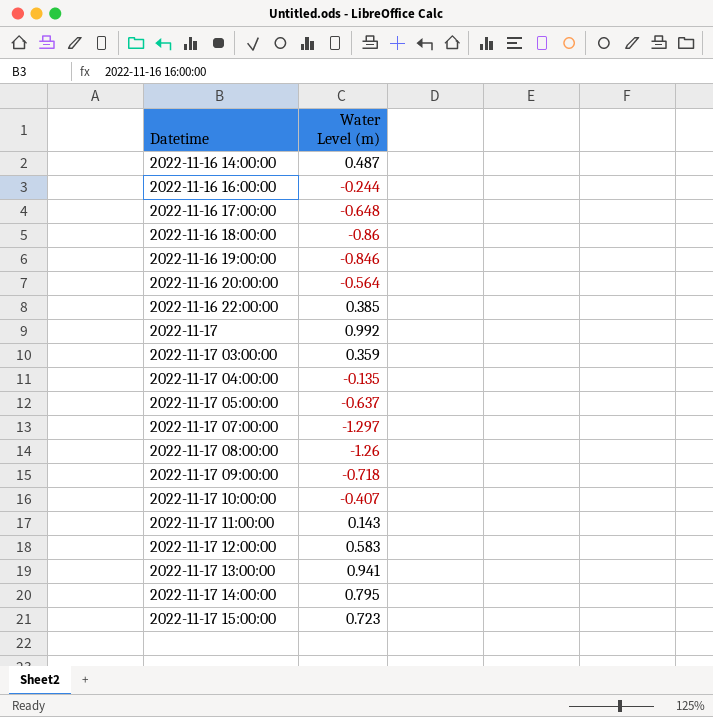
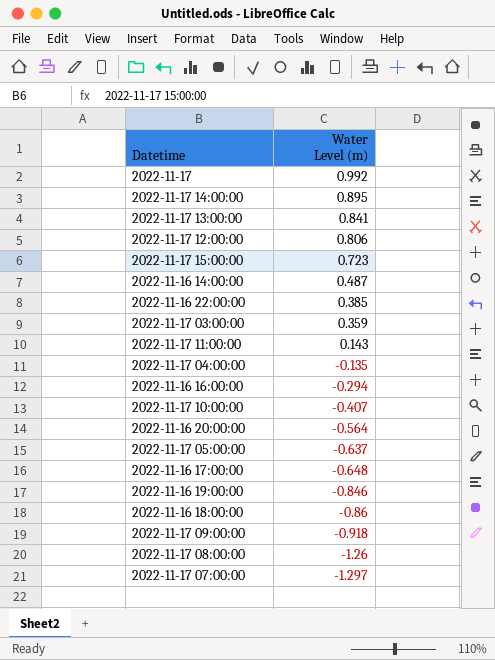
row order: Datetime ascending -> Water Level (m) descending
2022-11-17 14:00:00 | Water Level (m): 0.795 -> 0.895
2022-11-17 13:00:00 | Water Level (m): 0.941 -> 0.841
2022-11-17 12:00:00 | Water Level (m): 0.583 -> 0.806
2022-11-16 16:00:00 | Water Level (m): -0.244 -> -0.294
2022-11-17 09:00:00 | Water Level (m): -0.718 -> -0.918

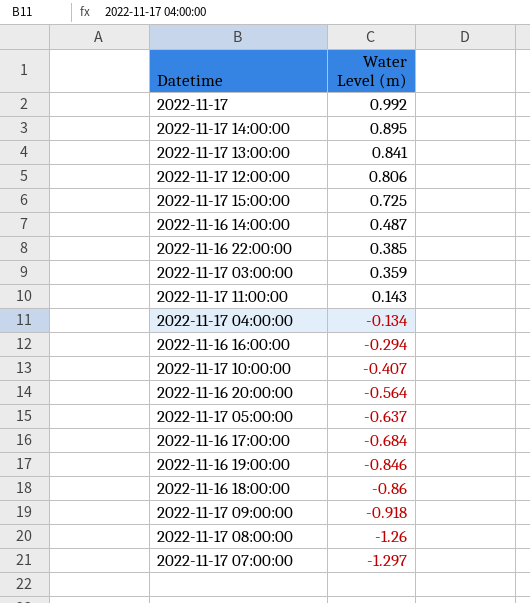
2022-11-17 15:00:00 | Water Level (m): 0.723 -> 0.725
2022-11-17 04:00:00 | Water Level (m): -0.135 -> -0.134
2022-11-16 17:00:00 | Water Level (m): -0.648 -> -0.684

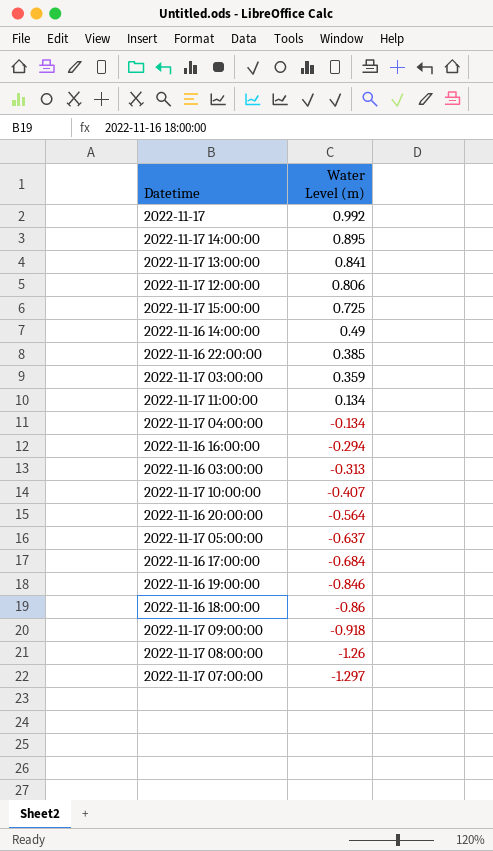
2022-11-16 14:00:00 | Water Level (m): 0.487 -> 0.49
2022-11-17 11:00:00 | Water Level (m): 0.143 -> 0.134
row 2022-11-16 03:00:00: none -> -0.313

